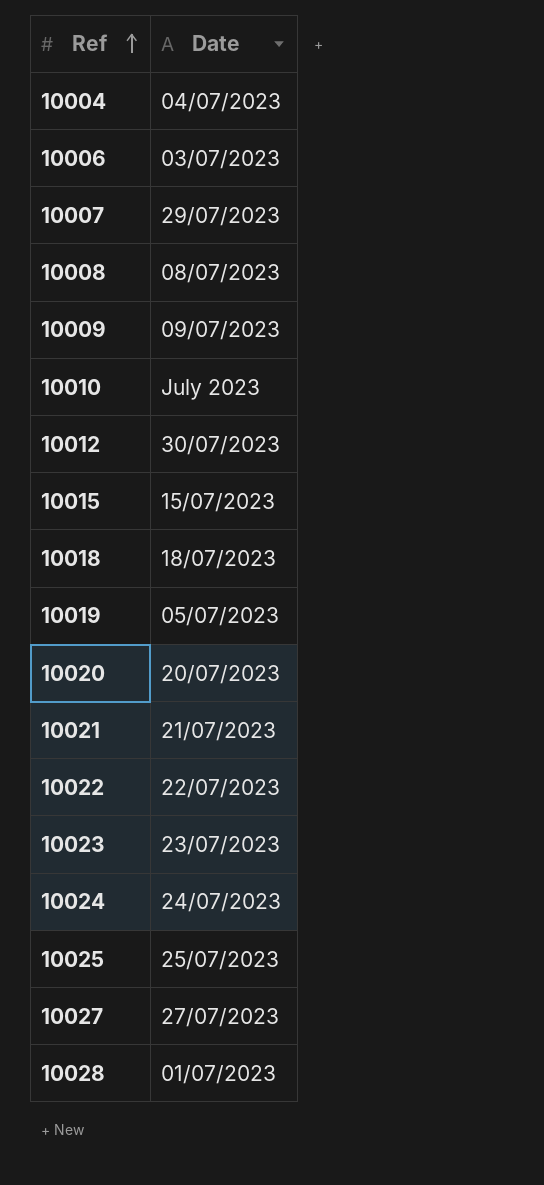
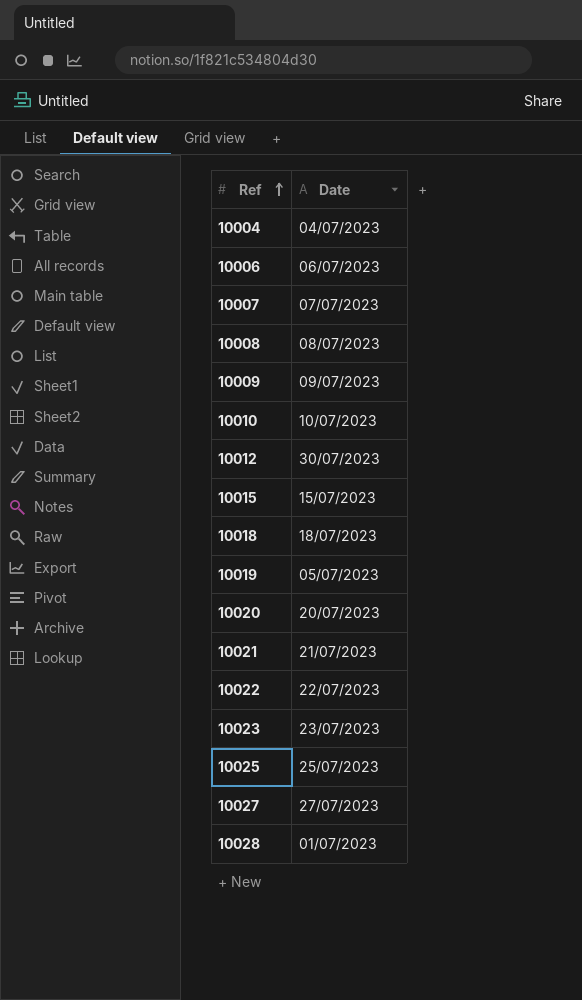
row 10024: 24/07/2023 -> none
10006 | Date: 03/07/2023 -> 06/07/2023
10007 | Date: 29/07/2023 -> 07/07/2023
10010 | Date: July 2023 -> 10/07/2023

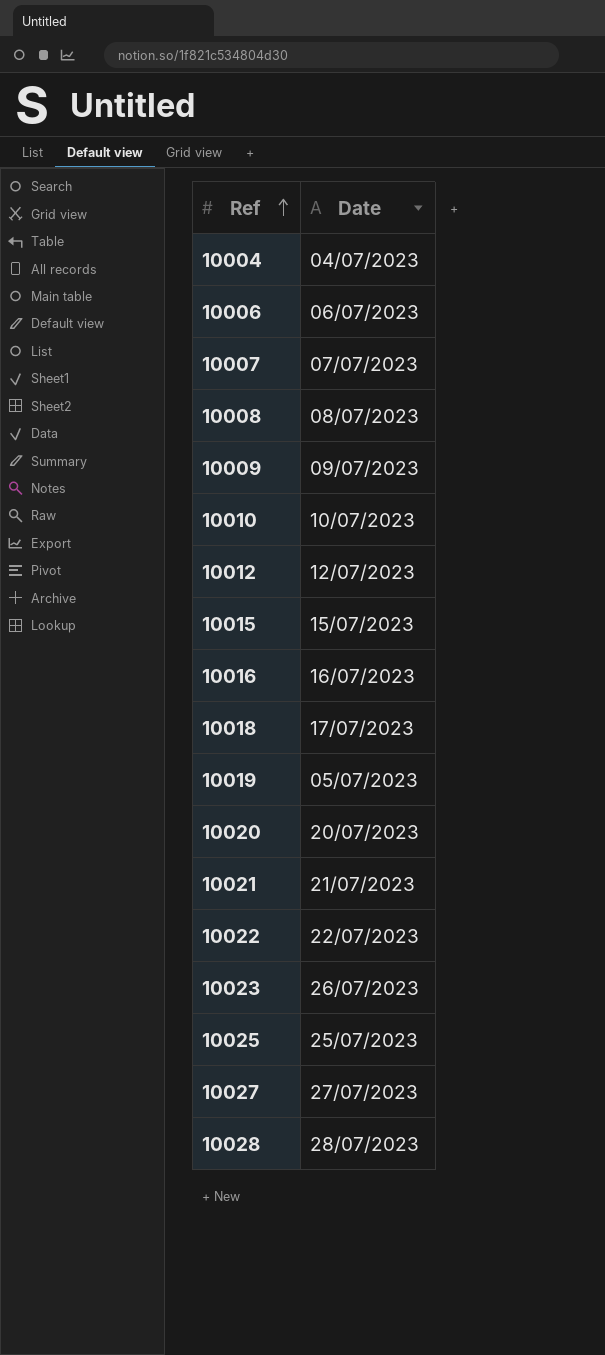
10012 | Date: 30/07/2023 -> 12/07/2023
row 10016: none -> 16/07/2023
10018 | Date: 18/07/2023 -> 17/07/2023
10023 | Date: 23/07/2023 -> 26/07/2023
10028 | Date: 01/07/2023 -> 28/07/2023

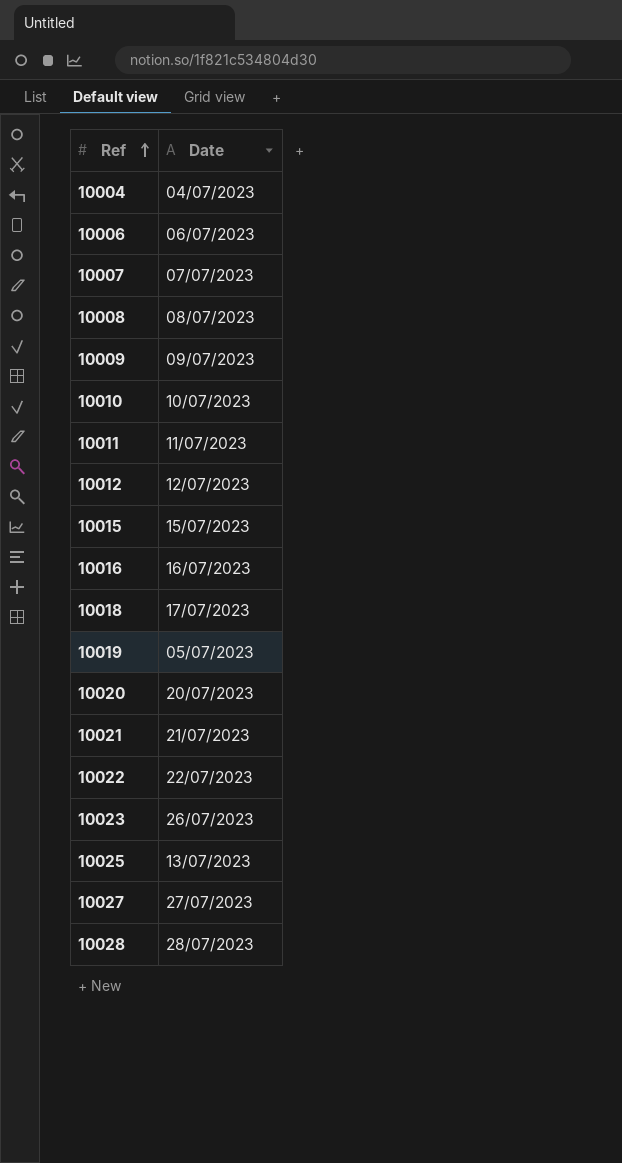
row 10011: none -> 11/07/2023
10025 | Date: 25/07/2023 -> 13/07/2023

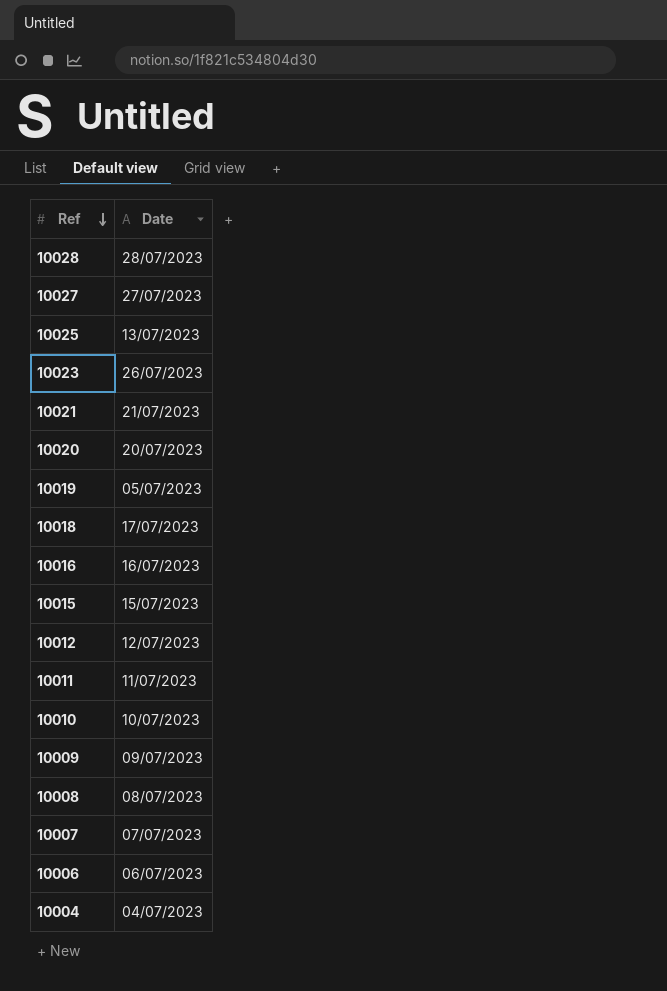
row order: Ref ascending -> Ref descending
row 10022: 22/07/2023 -> none

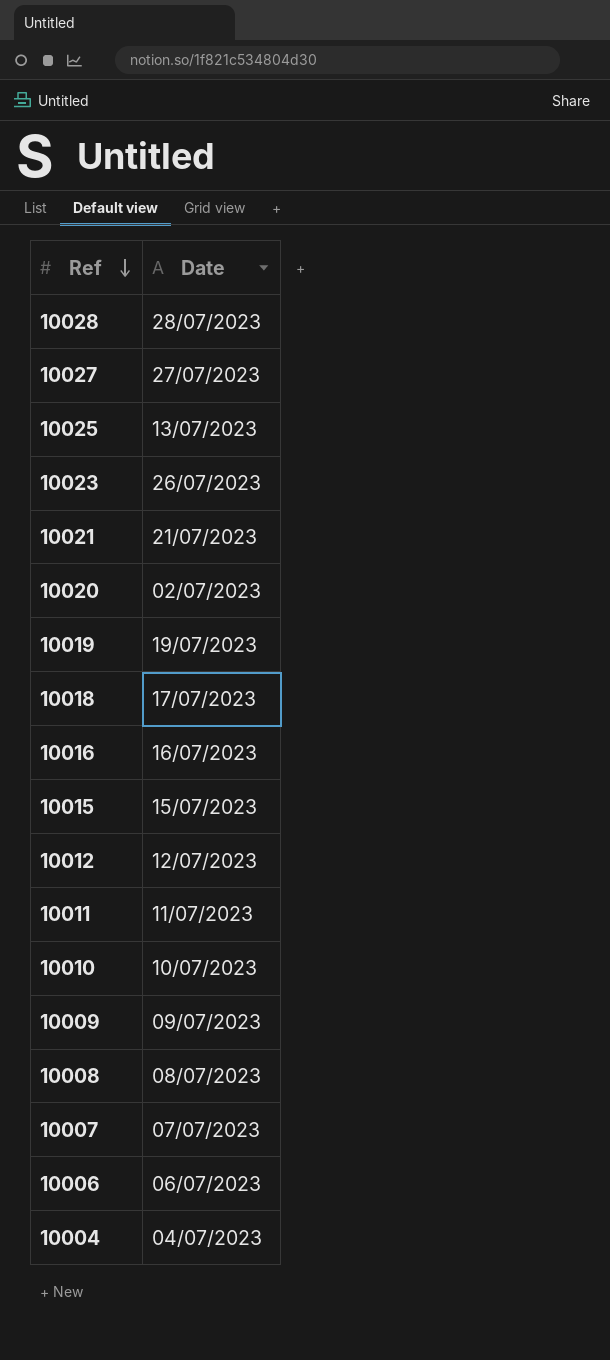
10020 | Date: 20/07/2023 -> 02/07/2023
10019 | Date: 05/07/2023 -> 19/07/2023

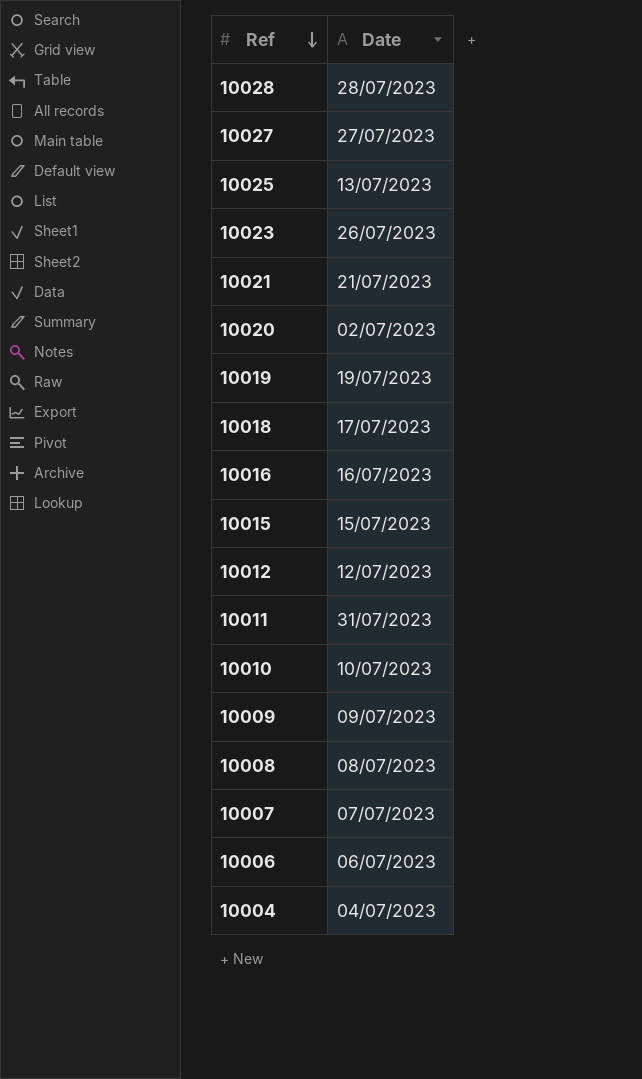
10011 | Date: 11/07/2023 -> 31/07/2023

